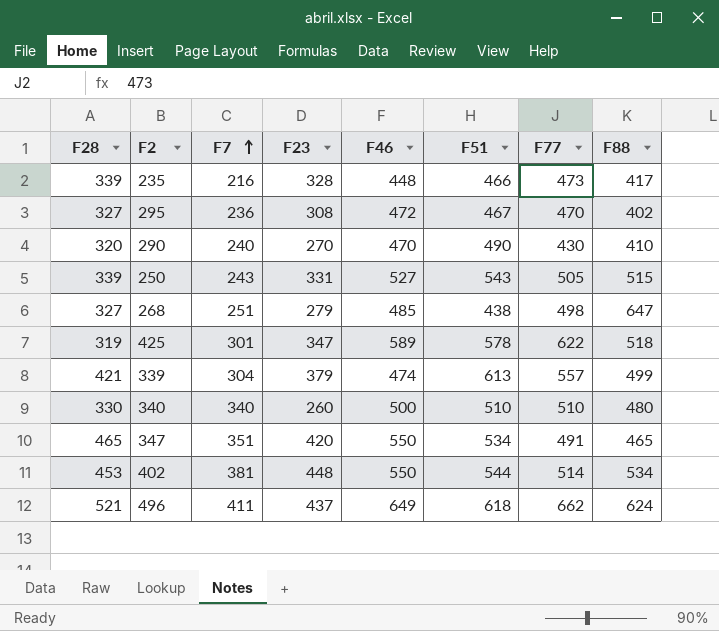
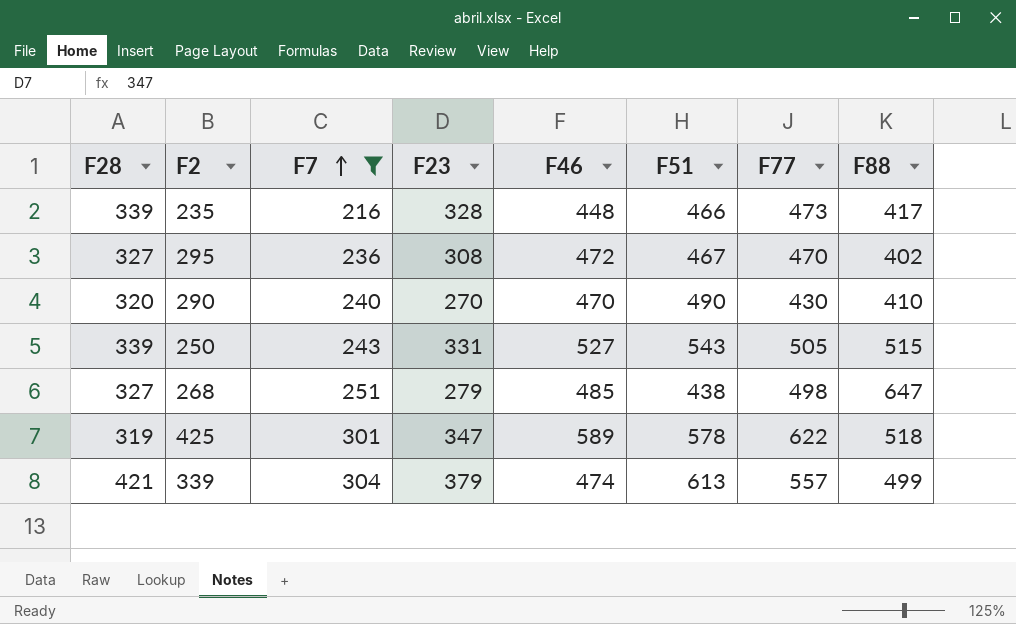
filter: none -> F7 <= 304

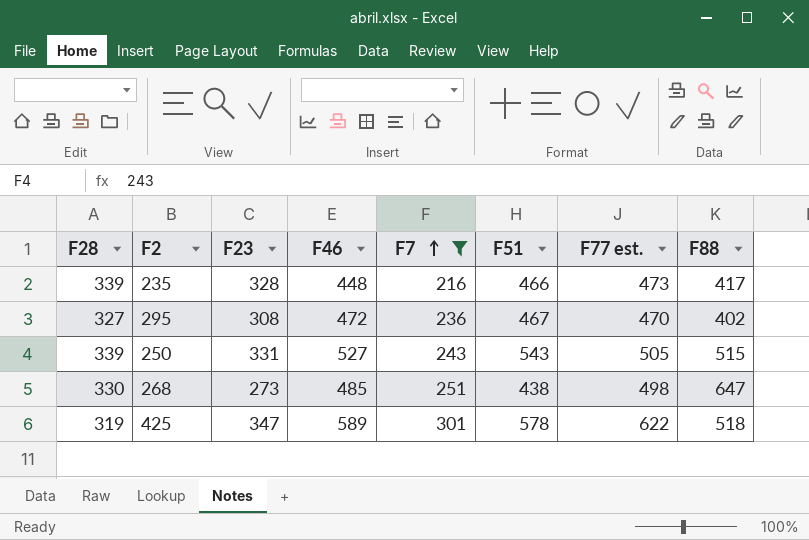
column F7 | position: 3 -> 5
column name: F77 -> F77 est.
row 290: 320 | 240 | 270 | 470 | 490 | 430 | 410 -> none
row 339: 421 | 304 | 379 | 474 | 613 | 557 | 499 -> none
268 | F28: 327 -> 330
268 | F23: 279 -> 273

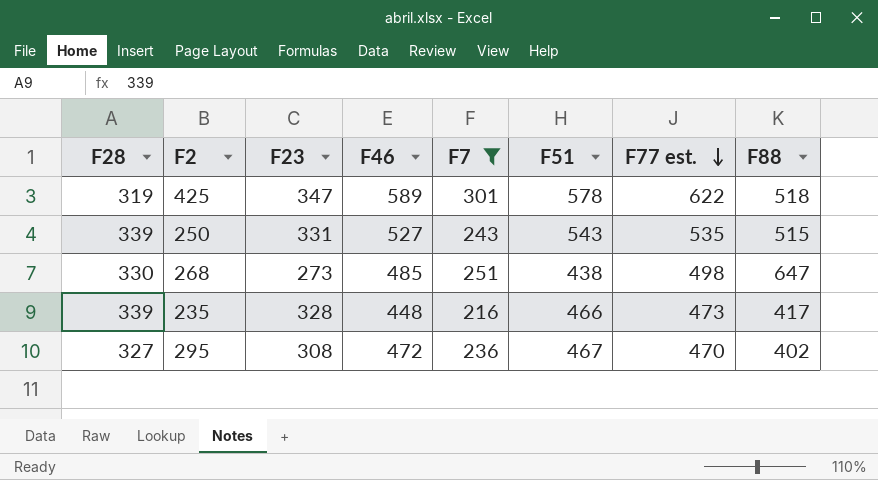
row order: F7 ascending -> F77 est. descending
250 | F77 est.: 505 -> 535

